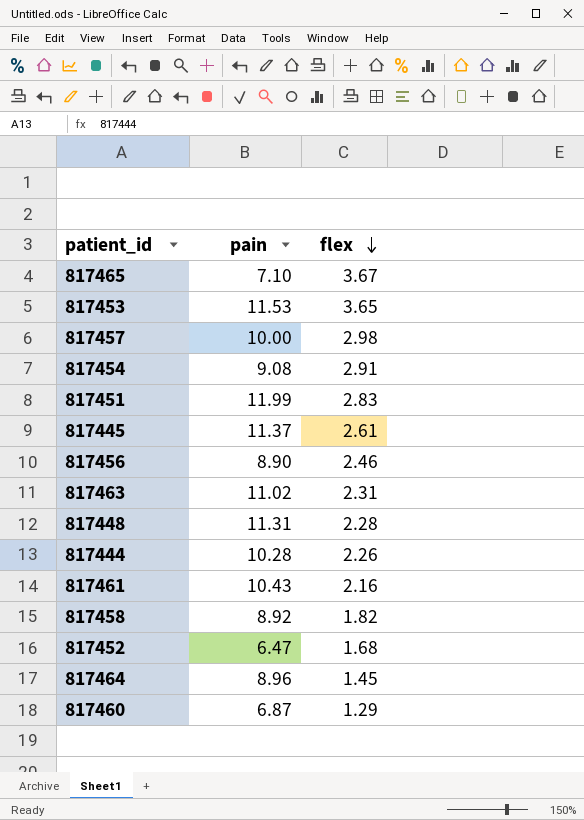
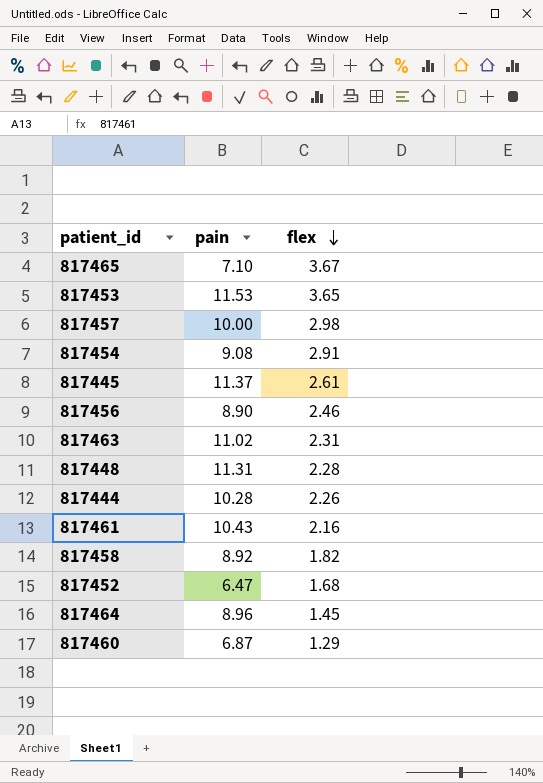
row 817451: 11.99 | 2.83 -> none

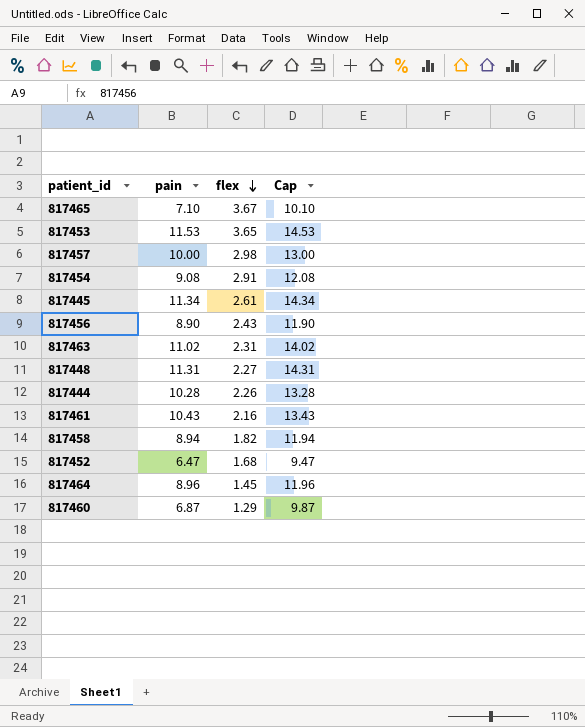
column Cap | formula: none -> [pain] + 3
817445 | pain: 11.37 -> 11.34
817456 | flex: 2.46 -> 2.43
817448 | flex: 2.28 -> 2.27
817458 | pain: 8.92 -> 8.94

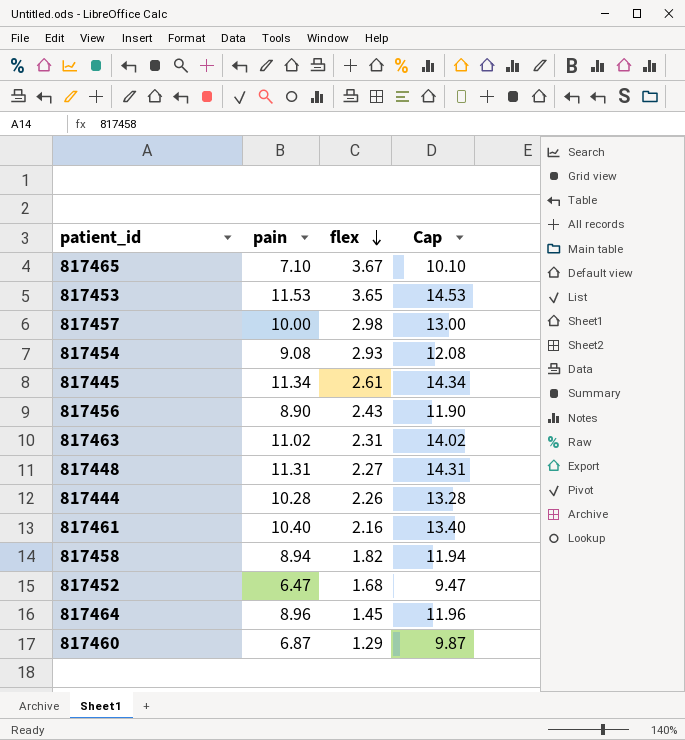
817454 | flex: 2.91 -> 2.93
817461 | pain: 10.43 -> 10.40
817461 | Cap: 13.43 -> 13.40

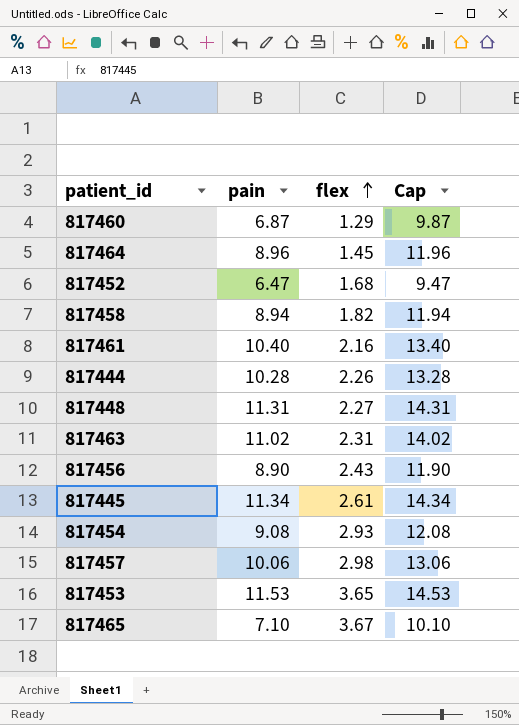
row order: flex descending -> flex ascending
817457 | pain: 10.00 -> 10.06
817457 | Cap: 13.00 -> 13.06

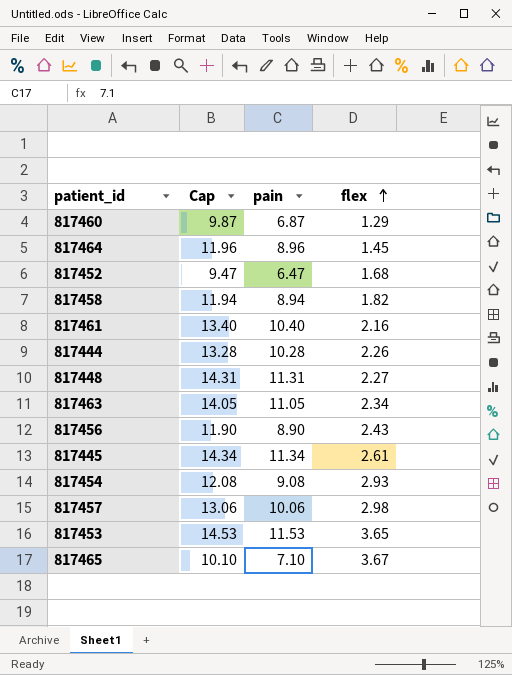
column Cap | position: 4 -> 2
817463 | Cap: 14.02 -> 14.05
817463 | pain: 11.02 -> 11.05
817463 | flex: 2.31 -> 2.34

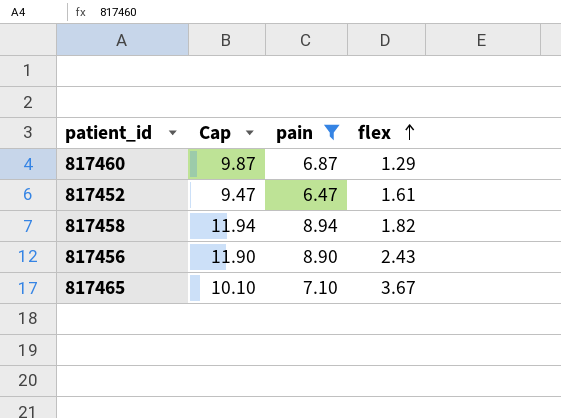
filter: none -> pain <= 8.94
817452 | flex: 1.68 -> 1.61

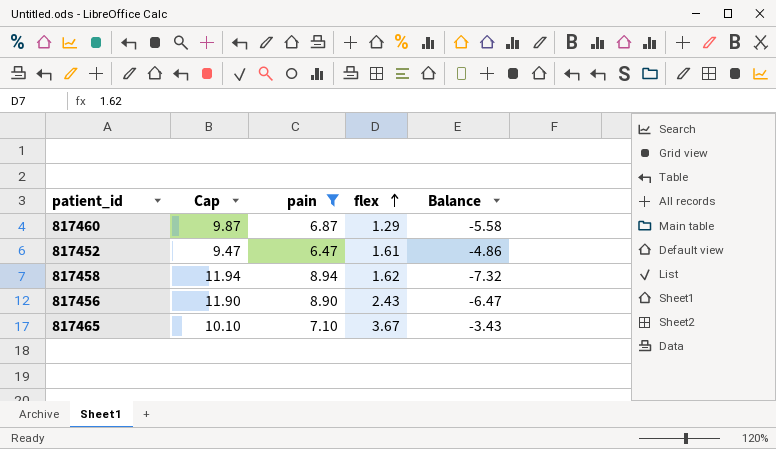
column Balance | formula: none -> [flex] - [pain]
817458 | flex: 1.82 -> 1.62

